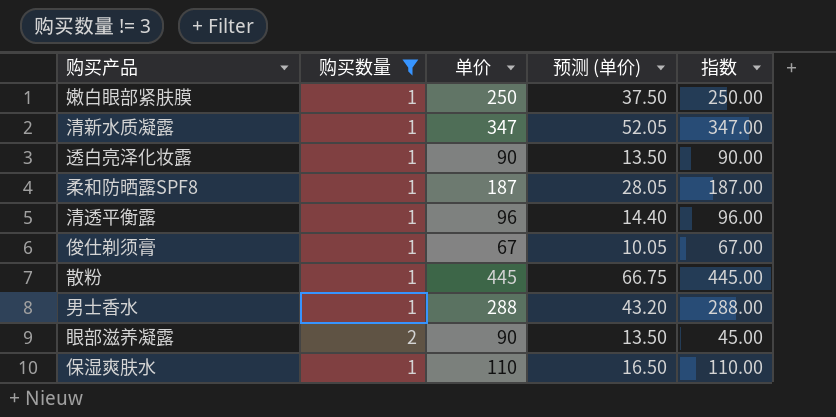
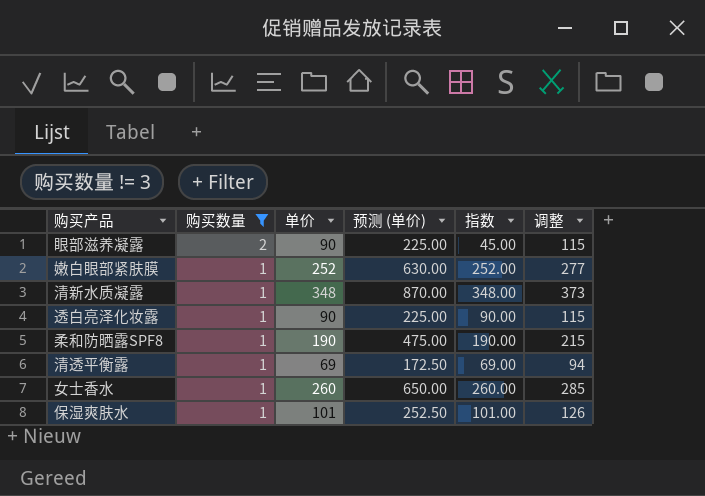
row order: none -> 购买数量 descending
column 预测 (单价) | formula: [单价] * 0.15 -> [单价] * 2.5
column 调整 | formula: none -> [单价] + 25
row 俊仕剃须膏: 1 | 67 | 10.05 | 67.00 -> none
row 散粉: 1 | 445 | 66.75 | 445.00 -> none
row 男士香水: 1 | 288 | 43.20 | 288.00 -> none
嫩白眼部紧肤膜 | 单价: 250 -> 252
嫩白眼部紧肤膜 | 指数: 250.00 -> 252.00
清新水质凝露 | 单价: 347 -> 348
清新水质凝露 | 指数: 347.00 -> 348.00
柔和防晒露SPF8 | 单价: 187 -> 190
柔和防晒露SPF8 | 指数: 187.00 -> 190.00
清透平衡露 | 单价: 96 -> 69
清透平衡露 | 指数: 96.00 -> 69.00
row 女士香水: none -> 1 | 260 | 650.00 | 260.00 | 285
保湿爽肤水 | 单价: 110 -> 101
保湿爽肤水 | 指数: 110.00 -> 101.00

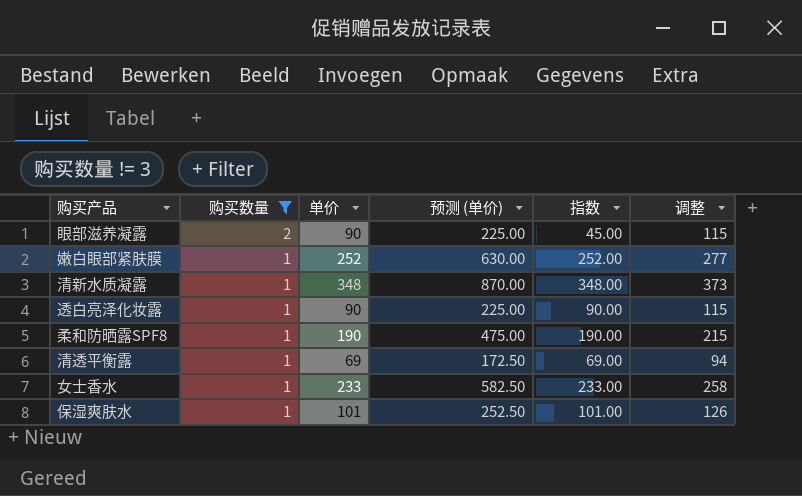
女士香水 | 单价: 260 -> 233
女士香水 | 预测 (单价): 650.00 -> 582.50
女士香水 | 指数: 260.00 -> 233.00
女士香水 | 调整: 285 -> 258

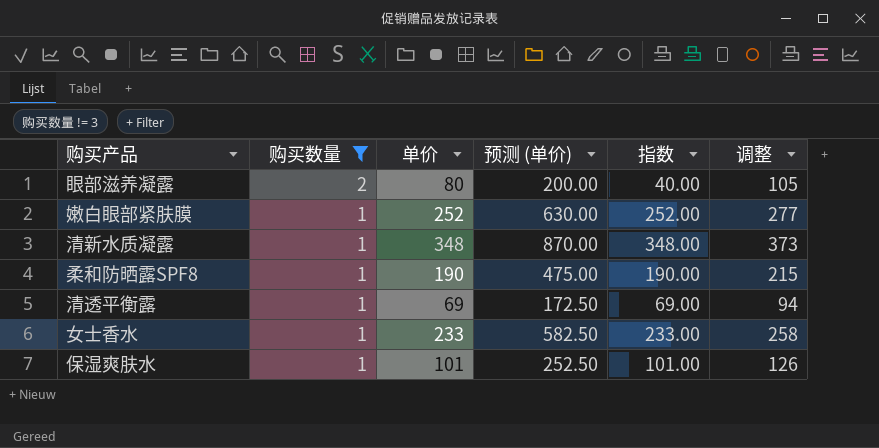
row 透白亮泽化妆露: 1 | 90 | 225.00 | 90.00 | 115 -> none
眼部滋养凝露 | 单价: 90 -> 80
眼部滋养凝露 | 预测 (单价): 225.00 -> 200.00
眼部滋养凝露 | 指数: 45.00 -> 40.00
眼部滋养凝露 | 调整: 115 -> 105

